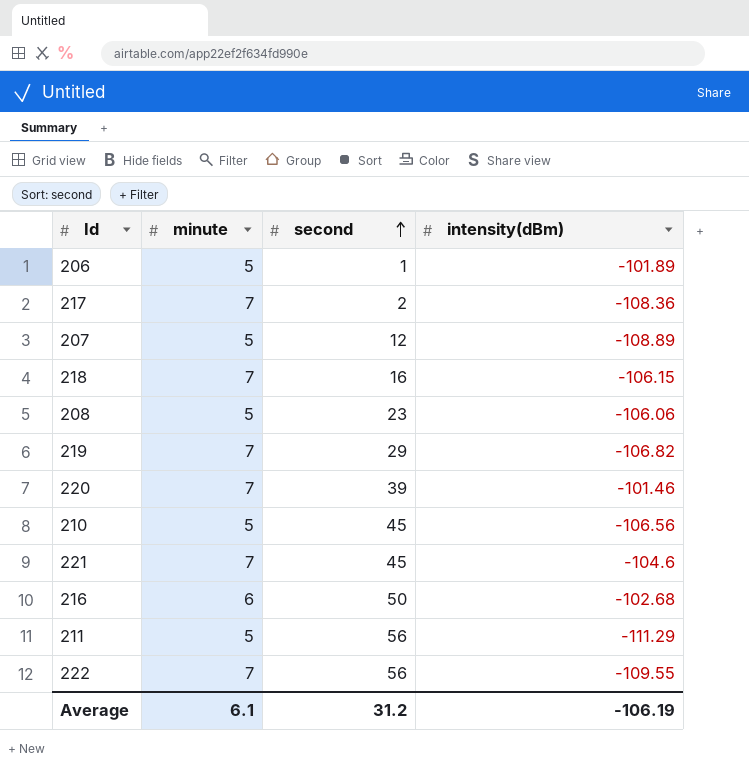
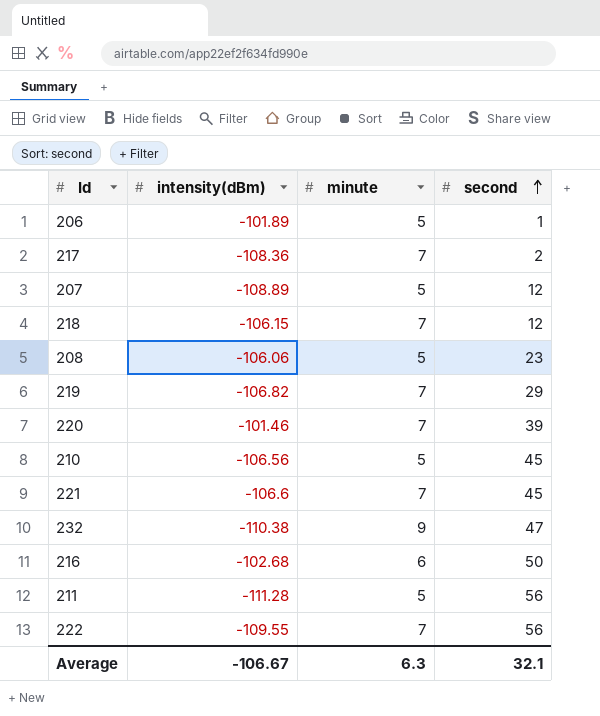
column intensity(dBm) | position: 4 -> 2
218 | second: 16 -> 12
221 | intensity(dBm): -104.6 -> -106.6
row 232: none -> -110.38 | 9 | 47
211 | intensity(dBm): -111.29 -> -111.28
Average | intensity(dBm): -106.19 -> -106.67
Average | minute: 6.1 -> 6.3
Average | second: 31.2 -> 32.1

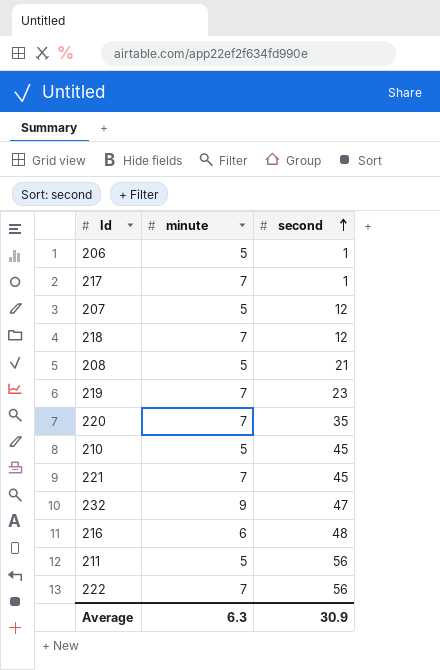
column intensity(dBm) | position: 2 -> none
217 | second: 2 -> 1
208 | second: 23 -> 21
219 | second: 29 -> 23
220 | second: 39 -> 35
216 | second: 50 -> 48
Average | second: 32.1 -> 30.9

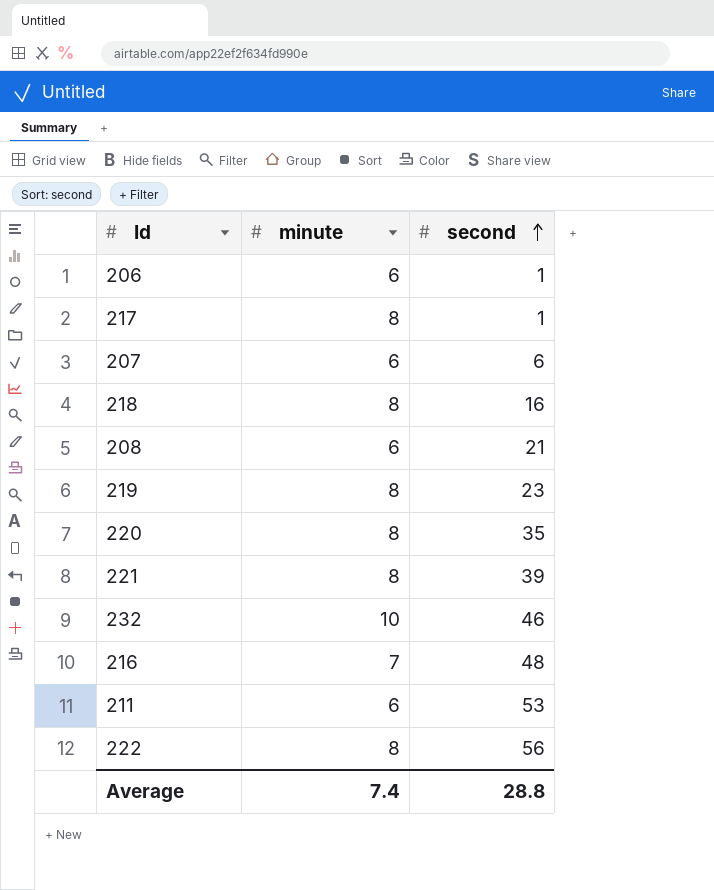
row 210: 5 | 45 -> none
206 | minute: 5 -> 6
217 | minute: 7 -> 8
207 | minute: 5 -> 6
207 | second: 12 -> 6
218 | minute: 7 -> 8
218 | second: 12 -> 16
208 | minute: 5 -> 6
219 | minute: 7 -> 8
220 | minute: 7 -> 8
221 | minute: 7 -> 8
221 | second: 45 -> 39
232 | minute: 9 -> 10
232 | second: 47 -> 46
216 | minute: 6 -> 7
211 | minute: 5 -> 6
211 | second: 56 -> 53
222 | minute: 7 -> 8
Average | minute: 6.3 -> 7.4
Average | second: 30.9 -> 28.8

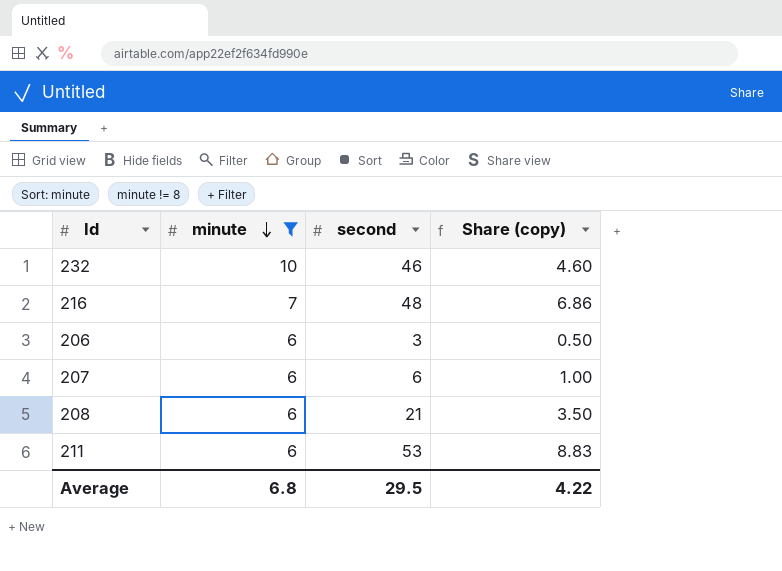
filter: none -> minute != 8
row order: second ascending -> minute descending
column Share (copy) | formula: none -> [second] / [minute]
206 | second: 1 -> 3
Average | minute: 7.4 -> 6.8
Average | second: 28.8 -> 29.5

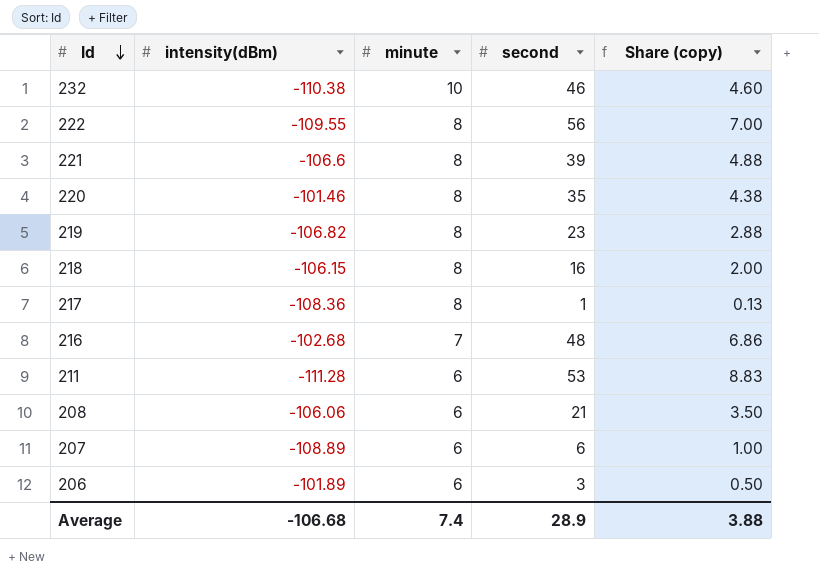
filter: minute != 8 -> none
row order: minute descending -> Id descending
column intensity(dBm) | position: none -> 2
Average | minute: 6.8 -> 7.4
Average | second: 29.5 -> 28.9
Average | Share (copy): 4.22 -> 3.88

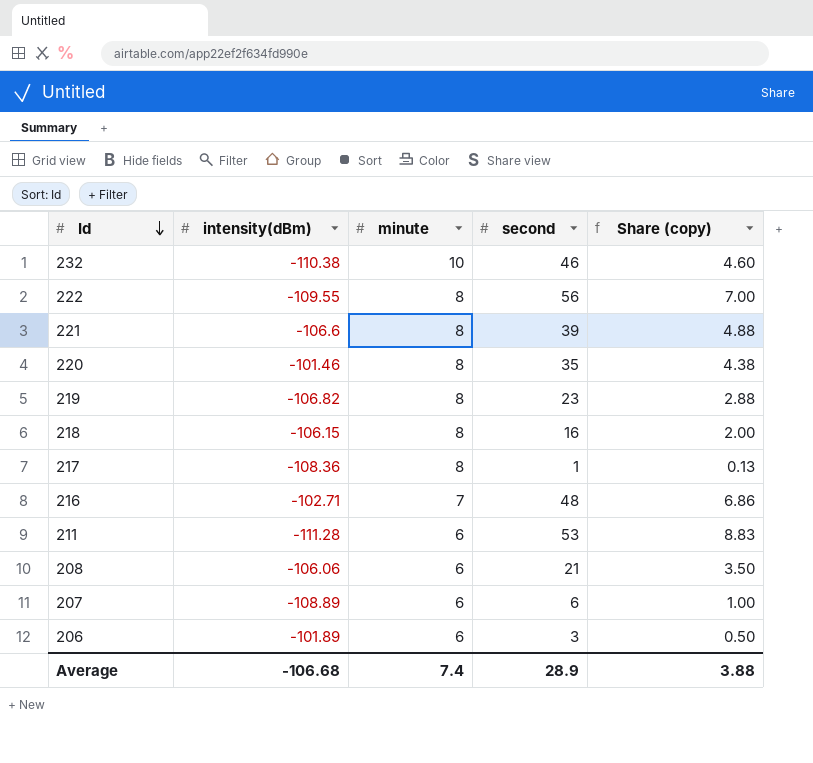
216 | intensity(dBm): -102.68 -> -102.71

